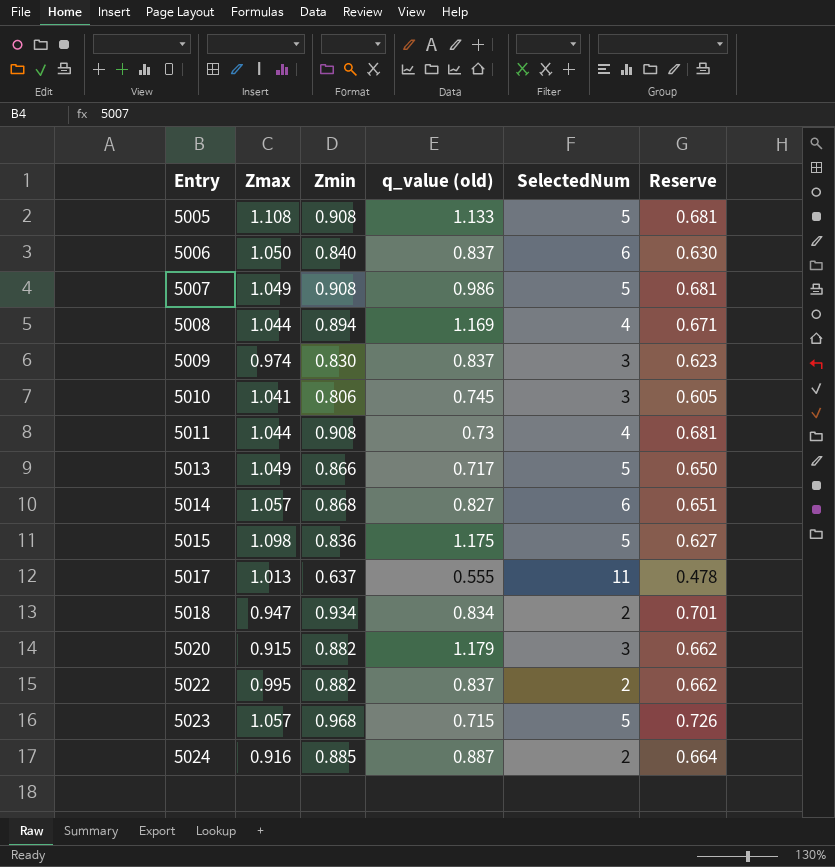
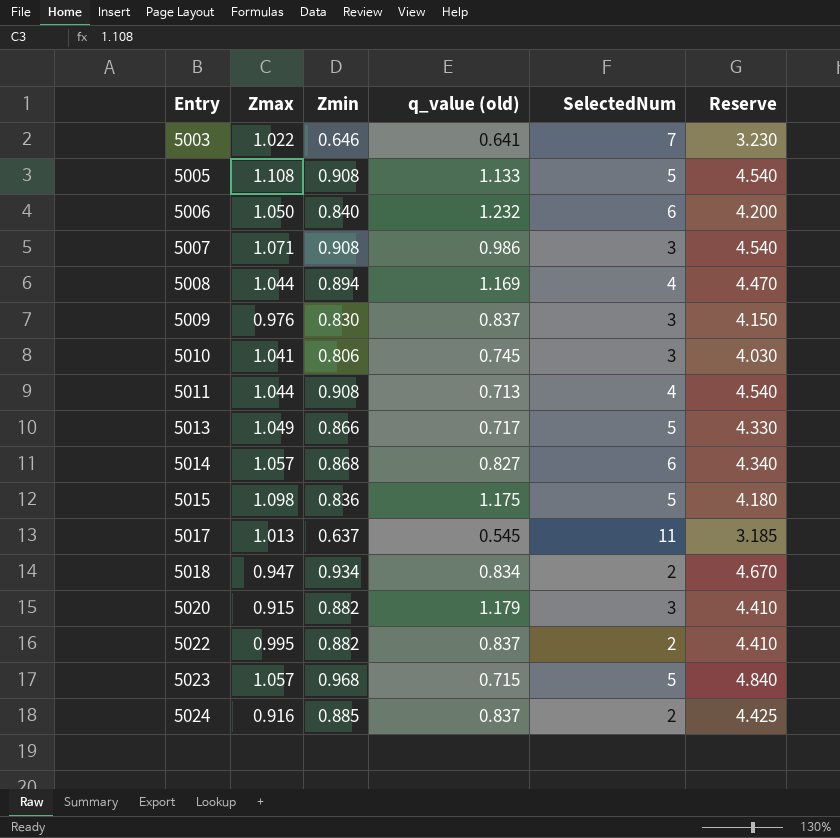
column Reserve | formula: [Zmin] * 0.75 -> [Zmin] * 5
row 5003: none -> 1.022 | 0.646 | 0.641 | 7 | 3.230
5006 | q_value (old): 0.837 -> 1.232
5007 | Zmax: 1.049 -> 1.071
5007 | SelectedNum: 5 -> 3
5009 | Zmax: 0.974 -> 0.976
5011 | q_value (old): 0.73 -> 0.713
5017 | q_value (old): 0.555 -> 0.545
5024 | q_value (old): 0.887 -> 0.837

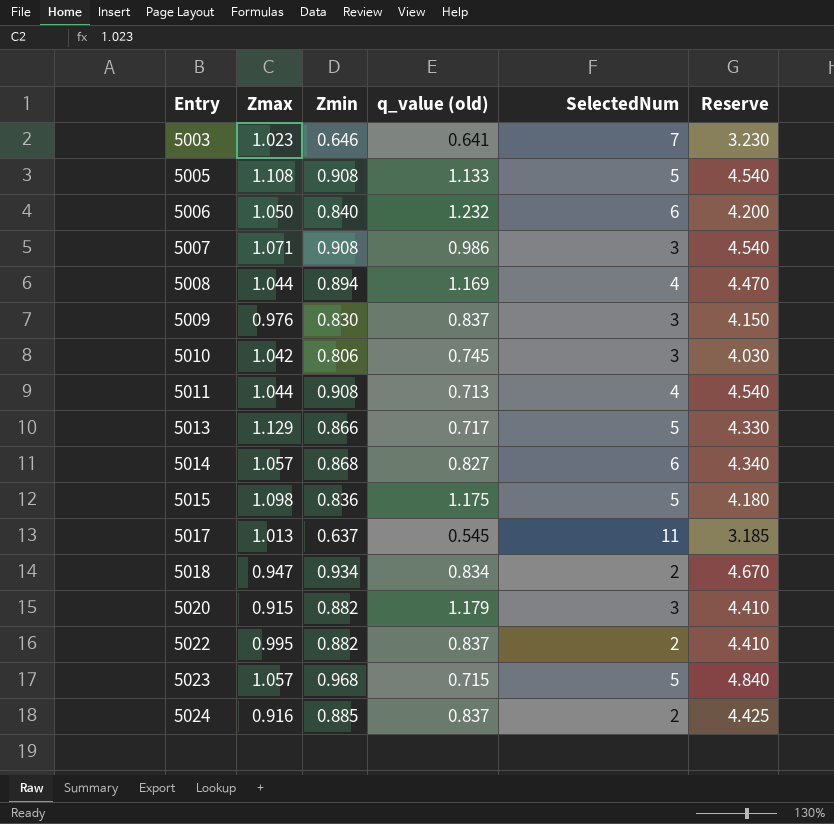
5003 | Zmax: 1.022 -> 1.023
5010 | Zmax: 1.041 -> 1.042
5013 | Zmax: 1.049 -> 1.129

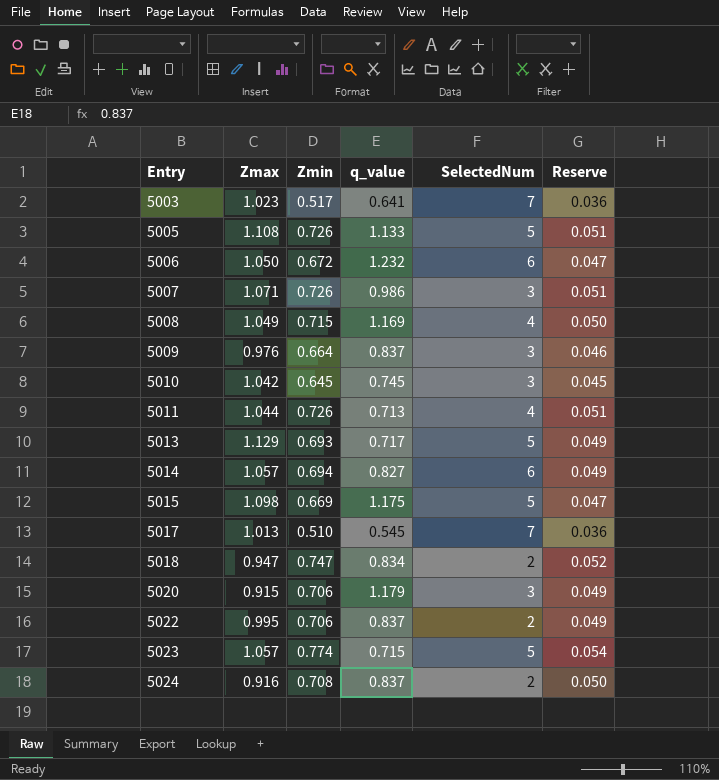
column name: q_value (old) -> q_value
column Reserve | formula: [Zmin] * 5 -> [Zmin] * 0.07
5003 | Zmin: 0.646 -> 0.517
5005 | Zmin: 0.908 -> 0.726
5006 | Zmin: 0.840 -> 0.672
5007 | Zmin: 0.908 -> 0.726
5008 | Zmax: 1.044 -> 1.049
5008 | Zmin: 0.894 -> 0.715
5009 | Zmin: 0.830 -> 0.664
5010 | Zmin: 0.806 -> 0.645
5011 | Zmin: 0.908 -> 0.726
5013 | Zmin: 0.866 -> 0.693
5014 | Zmin: 0.868 -> 0.694
5015 | Zmin: 0.836 -> 0.669
5017 | Zmin: 0.637 -> 0.510
5017 | SelectedNum: 11 -> 7
5018 | Zmin: 0.934 -> 0.747
5020 | Zmin: 0.882 -> 0.706
5022 | Zmin: 0.882 -> 0.706
5023 | Zmin: 0.968 -> 0.774
5024 | Zmin: 0.885 -> 0.708

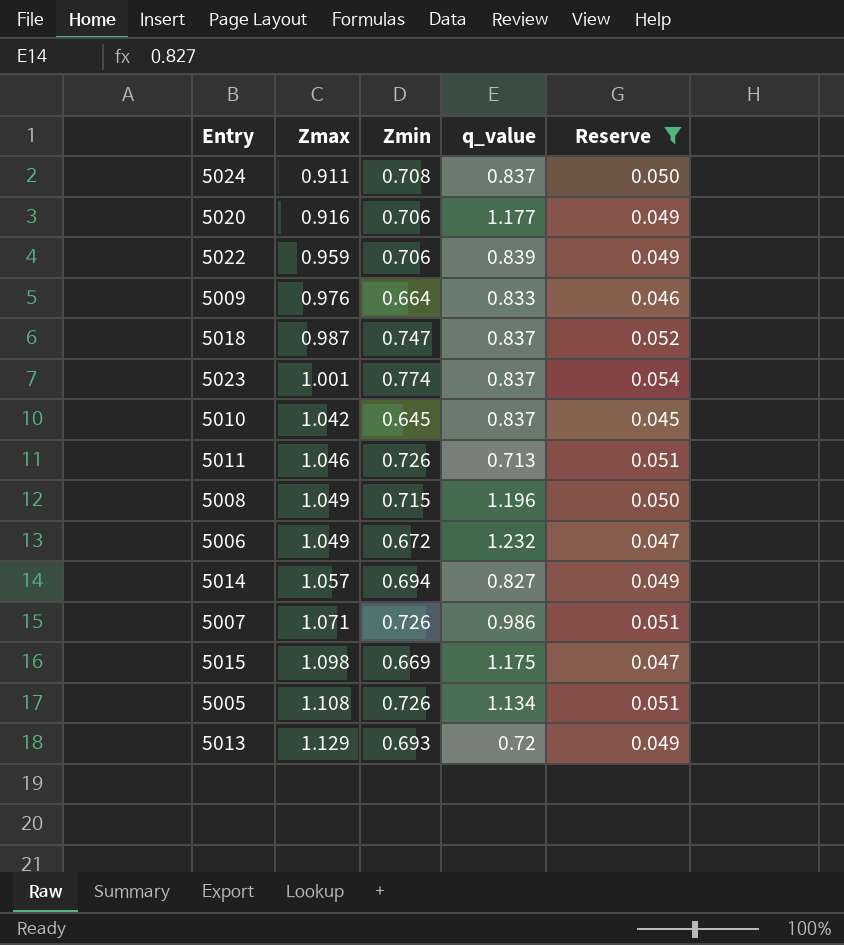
filter: none -> Reserve != 0.036
row order: Entry ascending -> Zmax ascending
column SelectedNum | position: 5 -> none
5024 | Zmax: 0.916 -> 0.911
5020 | Zmax: 0.915 -> 0.916
5020 | q_value: 1.179 -> 1.177
5022 | Zmax: 0.995 -> 0.959
5022 | q_value: 0.837 -> 0.839
5009 | q_value: 0.837 -> 0.833
5018 | Zmax: 0.947 -> 0.987
5018 | q_value: 0.834 -> 0.837
5023 | Zmax: 1.057 -> 1.001
5023 | q_value: 0.715 -> 0.837
5010 | q_value: 0.745 -> 0.837
5011 | Zmax: 1.044 -> 1.046
5008 | q_value: 1.169 -> 1.196
5006 | Zmax: 1.050 -> 1.049
5005 | q_value: 1.133 -> 1.134
5013 | q_value: 0.717 -> 0.72

